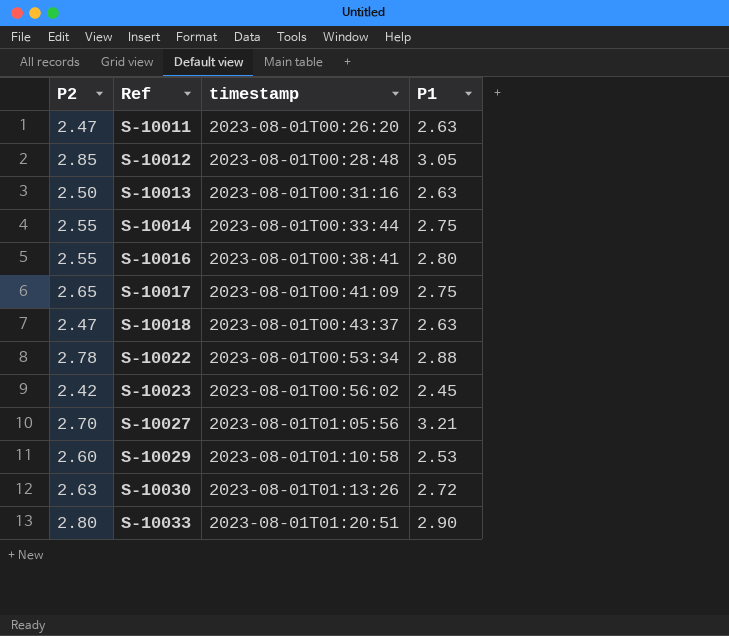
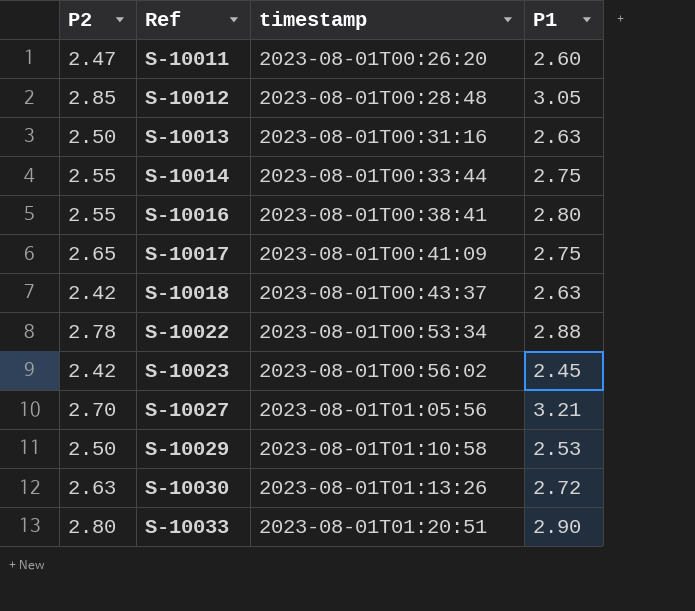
S-10011 | P1: 2.63 -> 2.60
S-10018 | P2: 2.47 -> 2.42
S-10029 | P2: 2.60 -> 2.50

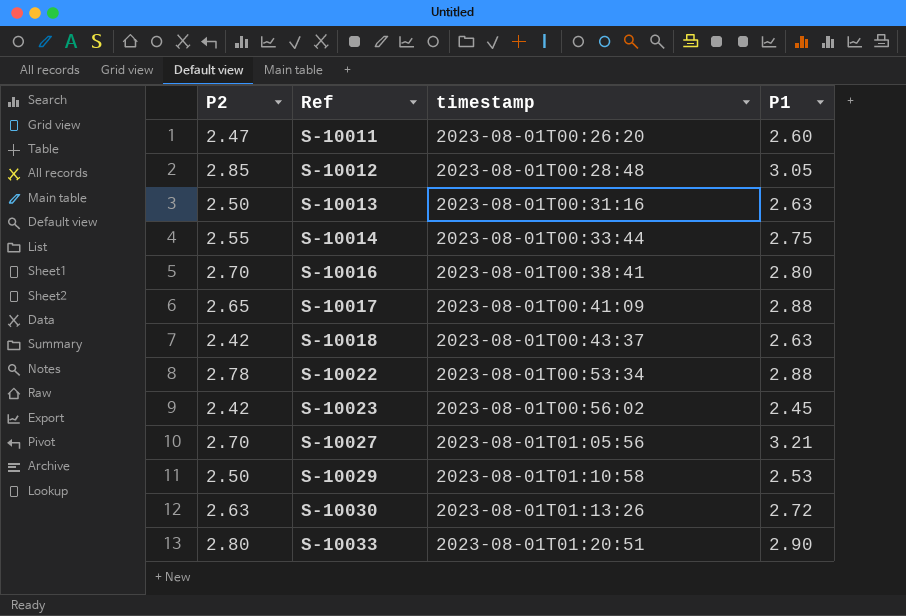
S-10016 | P2: 2.55 -> 2.70
S-10017 | P1: 2.75 -> 2.88

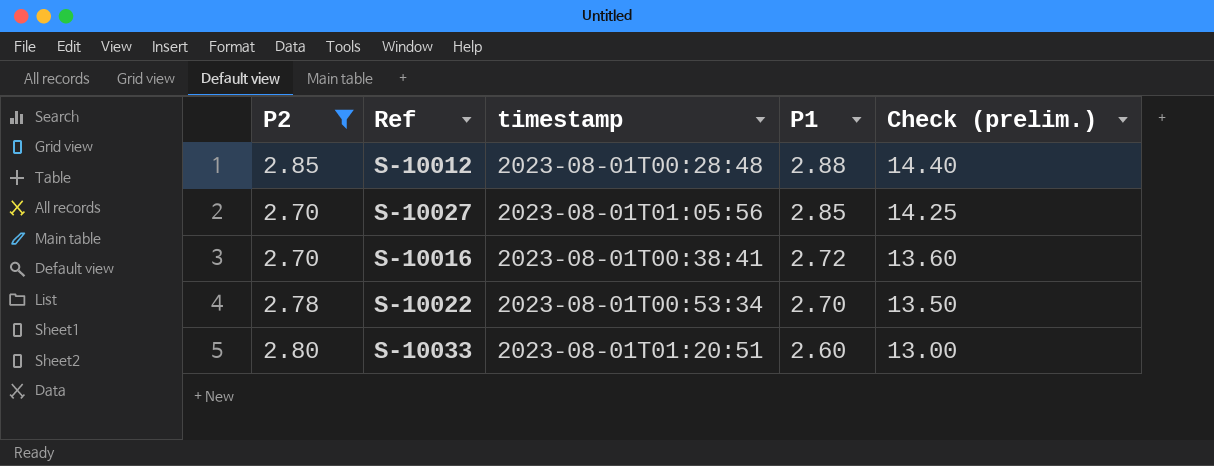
filter: none -> P2 >= 2.70
row order: Ref ascending -> P1 descending
column Check (prelim.) | formula: none -> [P1] * 5
S-10012 | P1: 3.05 -> 2.88
S-10027 | P1: 3.21 -> 2.85
S-10016 | P1: 2.80 -> 2.72
S-10022 | P1: 2.88 -> 2.70
S-10033 | P1: 2.90 -> 2.60

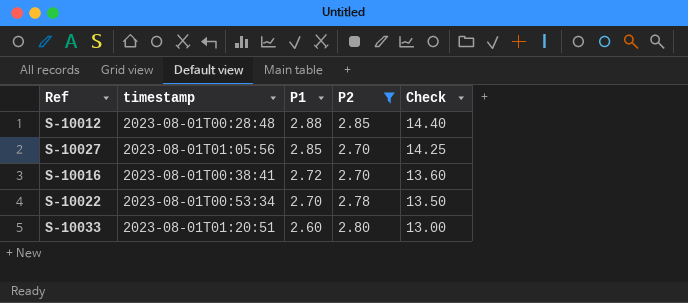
column P2 | position: 1 -> 4
column name: Check (prelim.) -> Check

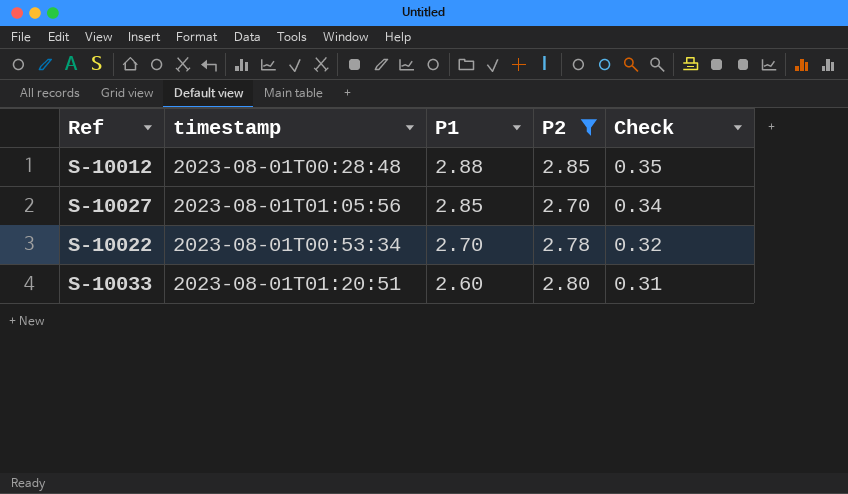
column Check | formula: [P1] * 5 -> [P1] * 0.12
row S-10016: 2023-08-01T00:38:41 | 2.72 | 2.70 | 13.60 -> none

